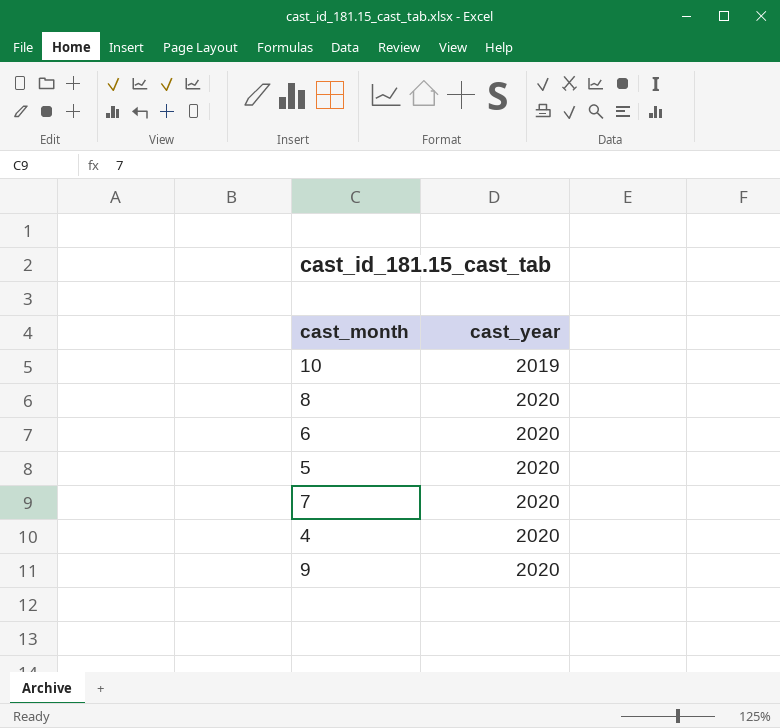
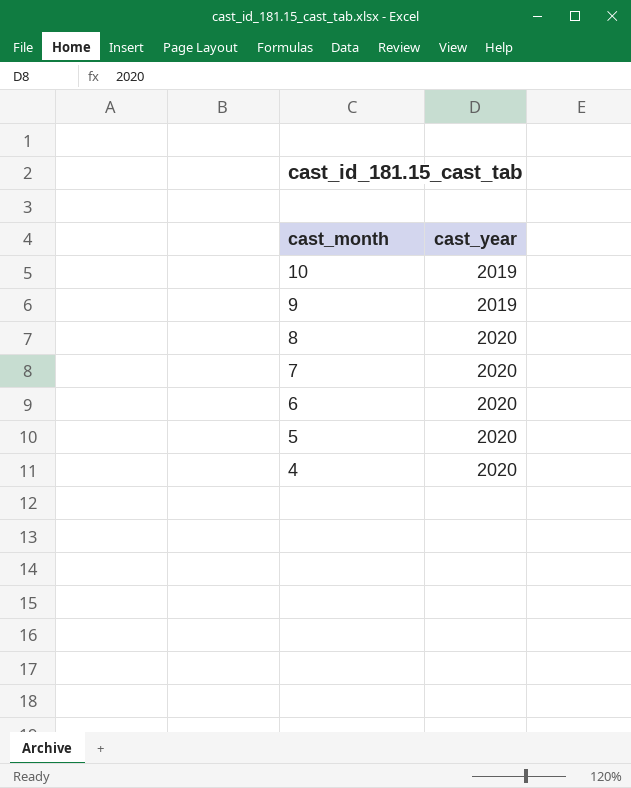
row order: cast_year ascending -> cast_month descending
9 | cast_year: 2020 -> 2019

